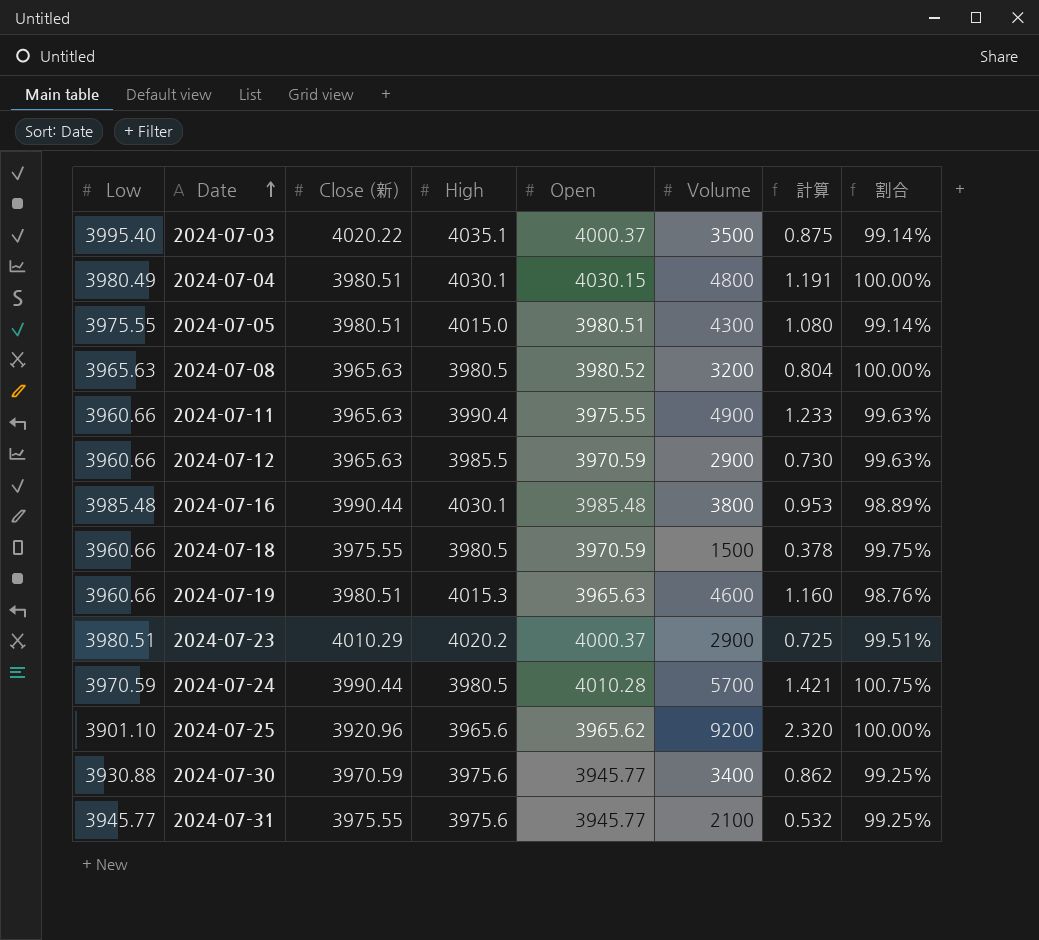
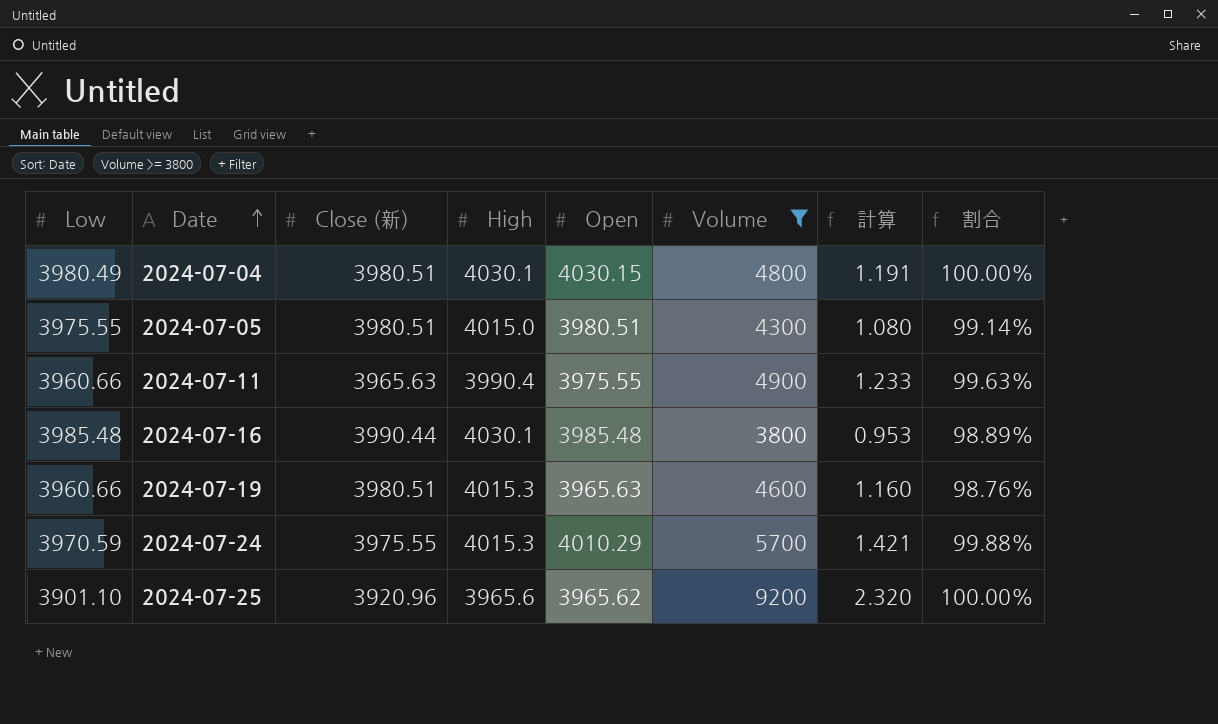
filter: none -> Volume >= 3800
2024-07-24 | Close (新): 3990.44 -> 3975.55
2024-07-24 | High: 3980.5 -> 4015.3
2024-07-24 | Open: 4010.28 -> 4010.29
2024-07-24 | 割合: 100.75% -> 99.88%

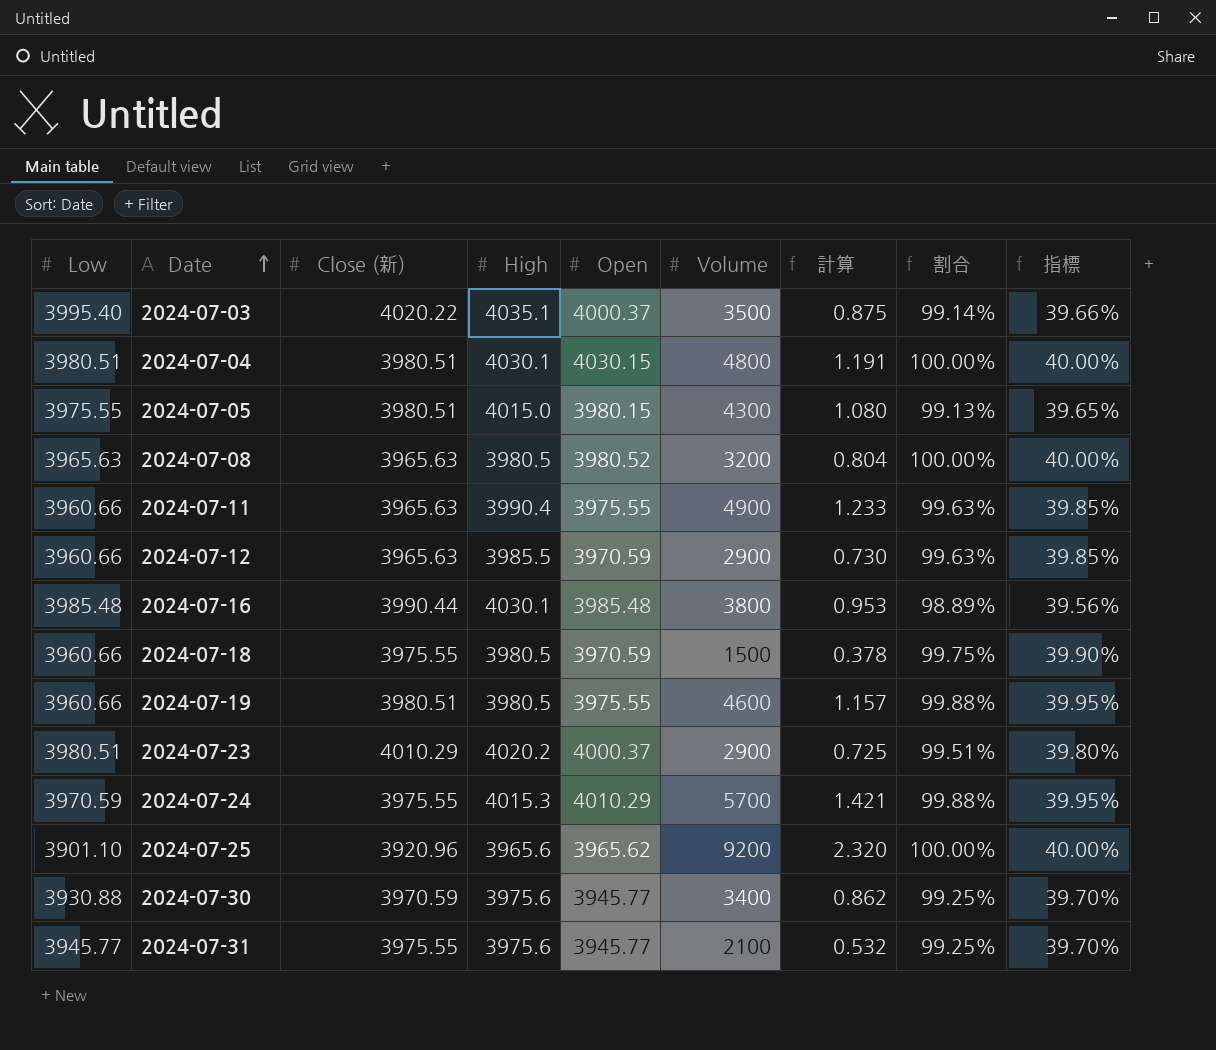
filter: Volume >= 3800 -> none
column 指標 | formula: none -> [割合] * 0.4
2024-07-04 | Low: 3980.49 -> 3980.51
2024-07-05 | Open: 3980.51 -> 3980.15
2024-07-05 | 割合: 99.14% -> 99.13%
2024-07-19 | High: 4015.3 -> 3980.5
2024-07-19 | Open: 3965.63 -> 3975.55
2024-07-19 | 計算: 1.160 -> 1.157
2024-07-19 | 割合: 98.76% -> 99.88%

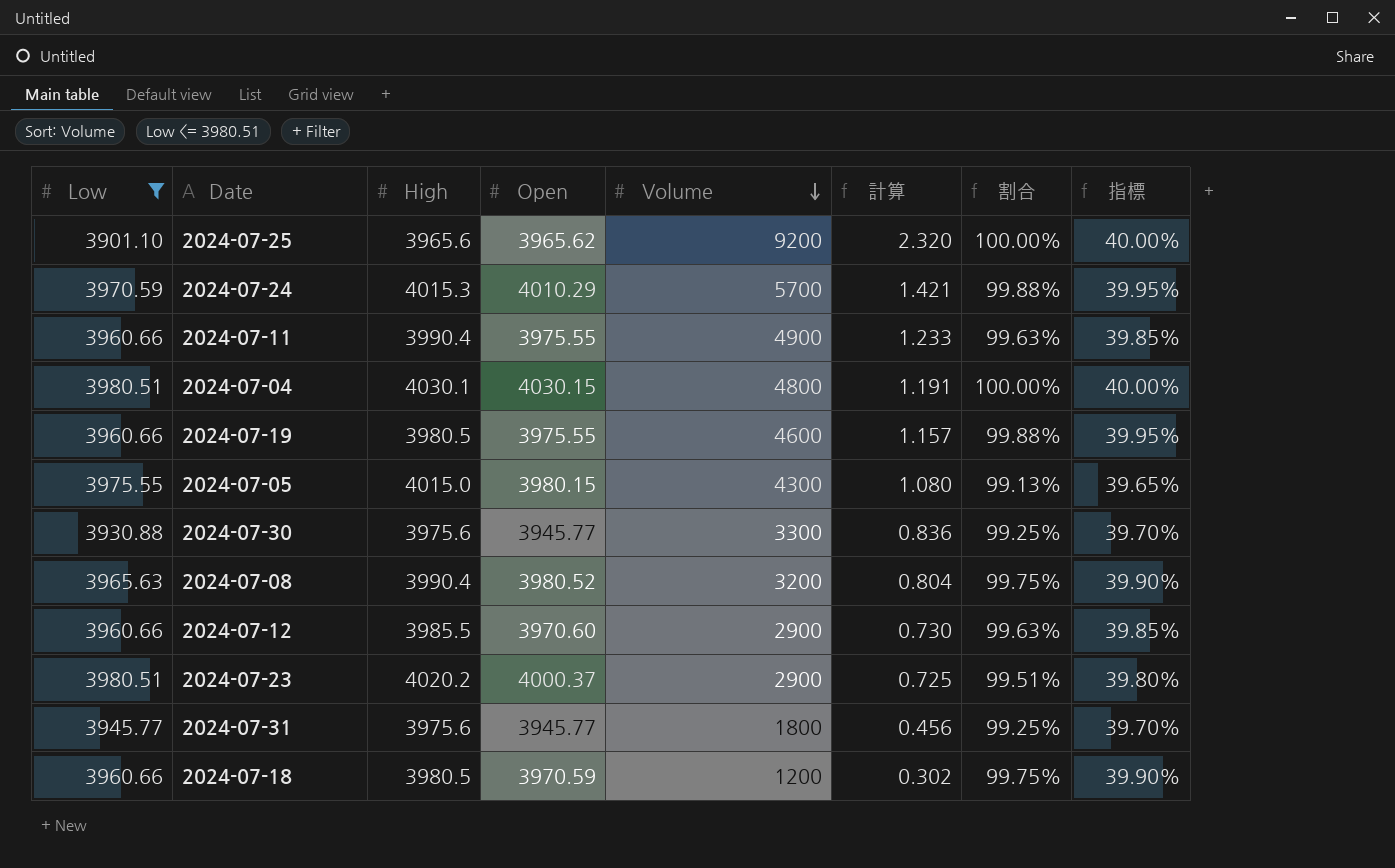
filter: none -> Low <= 3980.51
row order: Date ascending -> Volume descending
column Close (新) | position: 3 -> none
2024-07-30 | Volume: 3400 -> 3300
2024-07-30 | 計算: 0.862 -> 0.836
2024-07-08 | High: 3980.5 -> 3990.4
2024-07-08 | 割合: 100.00% -> 99.75%
2024-07-08 | 指標: 40.00% -> 39.90%
2024-07-12 | Open: 3970.59 -> 3970.60
2024-07-31 | Volume: 2100 -> 1800
2024-07-31 | 計算: 0.532 -> 0.456
2024-07-18 | Volume: 1500 -> 1200
2024-07-18 | 計算: 0.378 -> 0.302

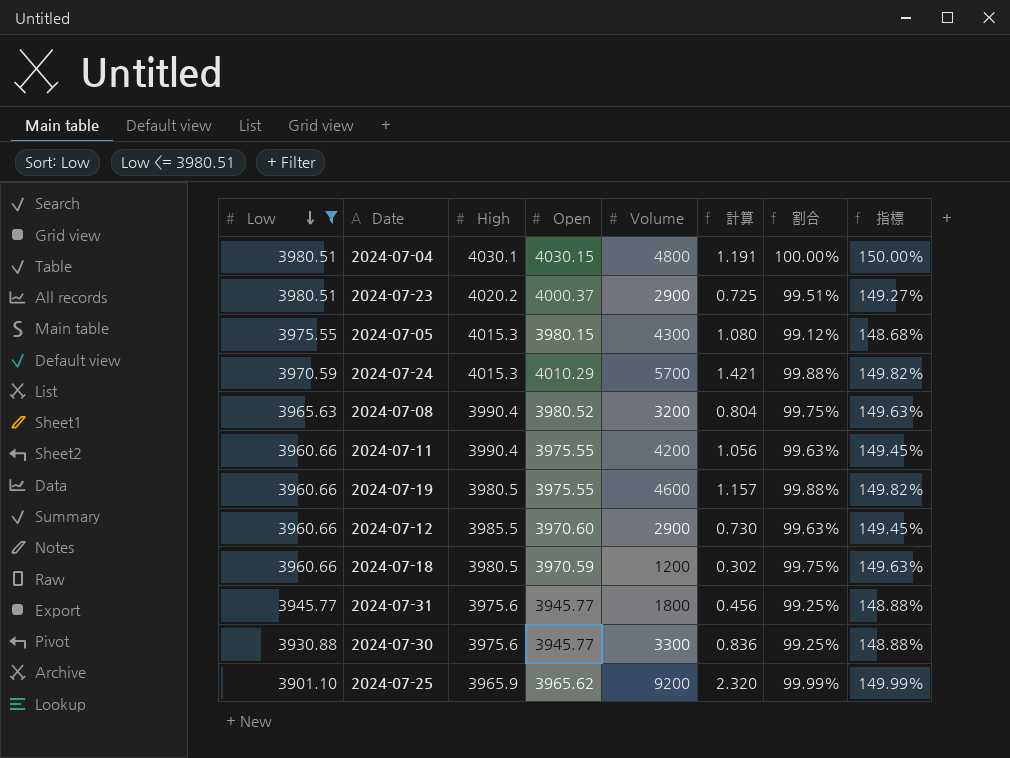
row order: Volume descending -> Low descending
column 指標 | formula: [割合] * 0.4 -> [割合] * 1.5
2024-07-05 | High: 4015.0 -> 4015.3
2024-07-05 | 割合: 99.13% -> 99.12%
2024-07-11 | Volume: 4900 -> 4200
2024-07-11 | 計算: 1.233 -> 1.056
2024-07-25 | High: 3965.6 -> 3965.9
2024-07-25 | 割合: 100.00% -> 99.99%

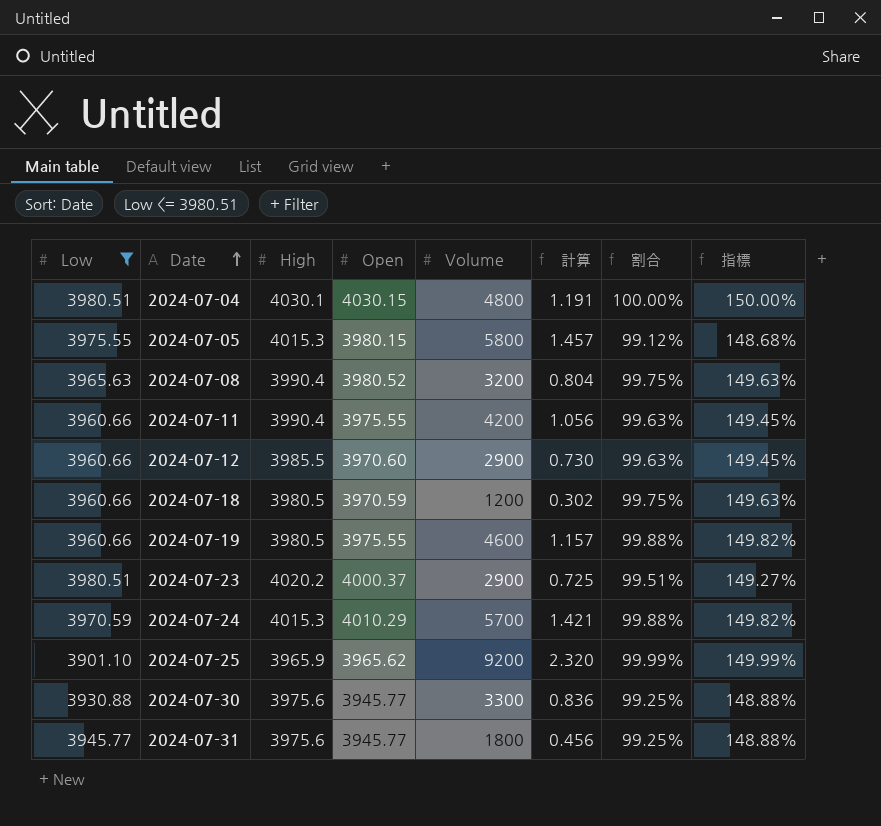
row order: Low descending -> Date ascending
2024-07-05 | Volume: 4300 -> 5800
2024-07-05 | 計算: 1.080 -> 1.457

